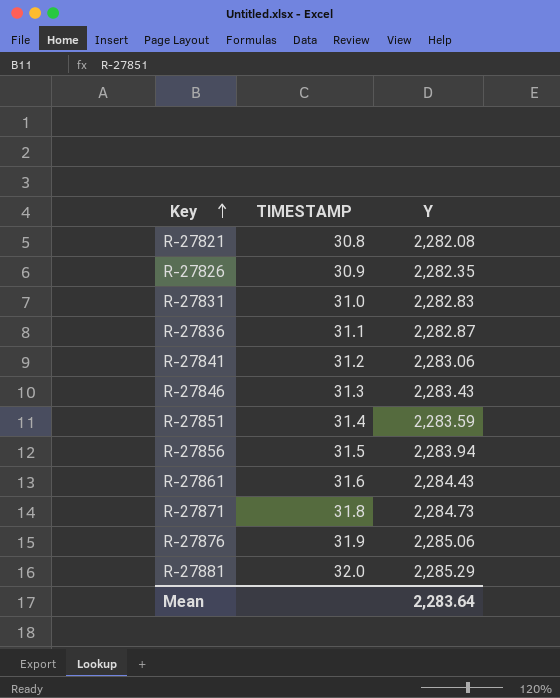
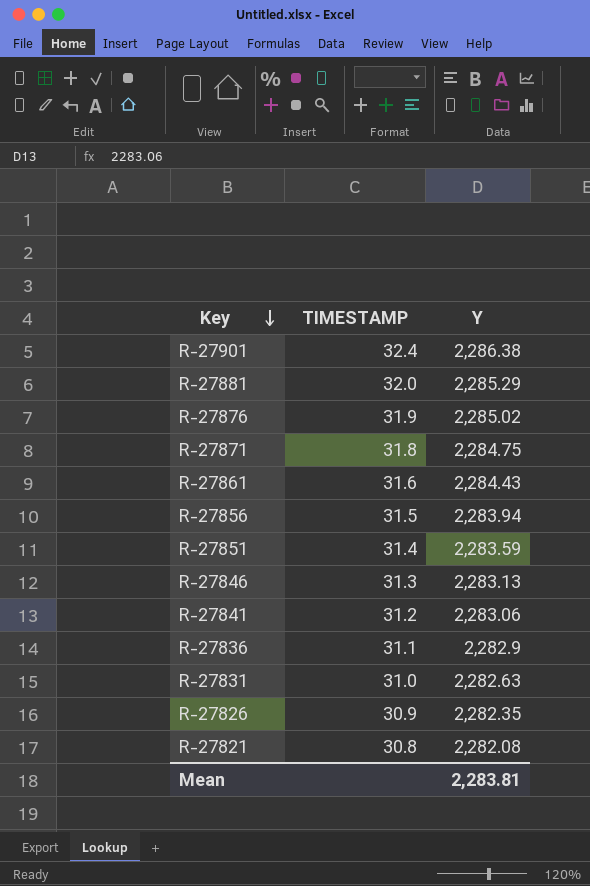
row order: Key ascending -> Key descending
row R-27901: none -> 32.4 | 2,286.38
R-27876 | Y: 2,285.06 -> 2,285.02
R-27871 | Y: 2,284.73 -> 2,284.75
R-27846 | Y: 2,283.43 -> 2,283.13
R-27836 | Y: 2,282.87 -> 2,282.9
R-27831 | Y: 2,282.83 -> 2,282.63
Mean | Y: 2,283.64 -> 2,283.81

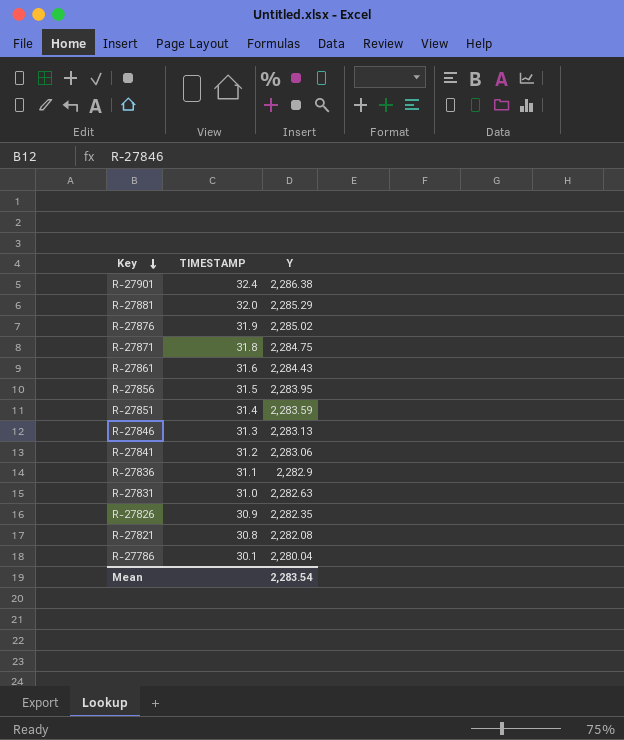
R-27856 | Y: 2,283.94 -> 2,283.95
row R-27786: none -> 30.1 | 2,280.04
Mean | Y: 2,283.81 -> 2,283.54

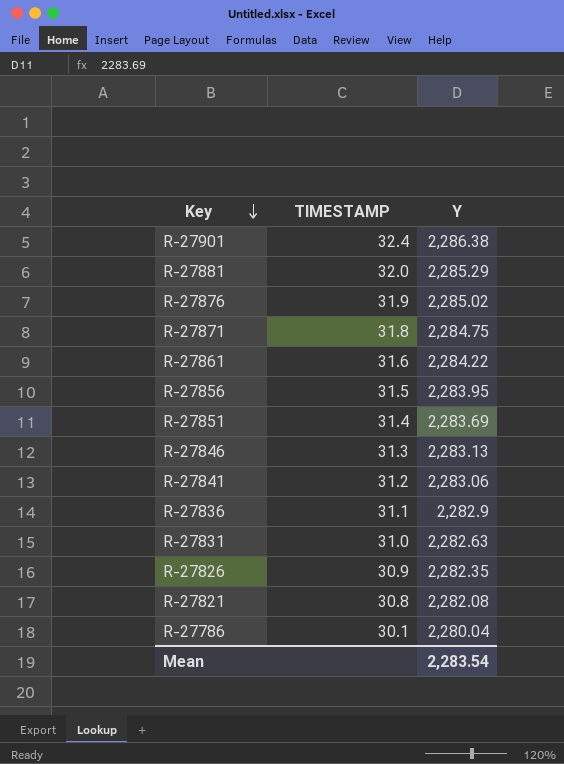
R-27861 | Y: 2,284.43 -> 2,284.22
R-27851 | Y: 2,283.59 -> 2,283.69

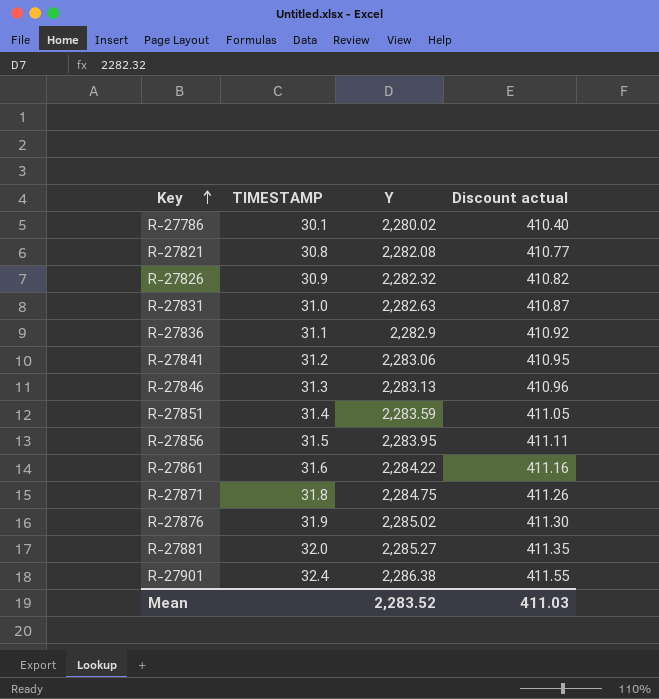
row order: Key descending -> Key ascending
column Discount actual | formula: none -> [Y] * 0.18
R-27786 | Y: 2,280.04 -> 2,280.02
R-27826 | Y: 2,282.35 -> 2,282.32
R-27851 | Y: 2,283.69 -> 2,283.59
R-27881 | Y: 2,285.29 -> 2,285.27
Mean | Y: 2,283.54 -> 2,283.52

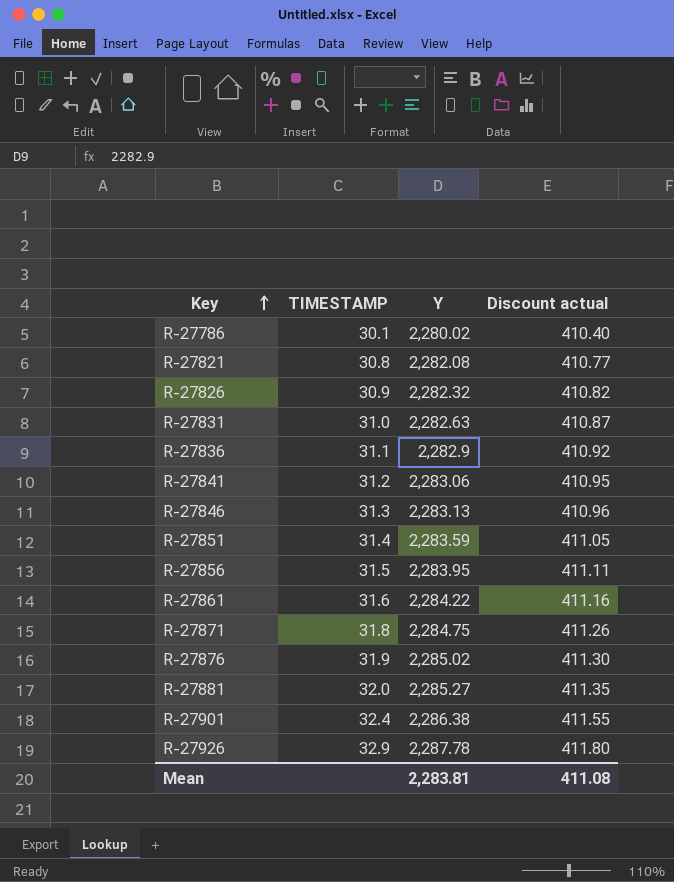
row R-27926: none -> 32.9 | 2,287.78 | 411.80
Mean | Y: 2,283.52 -> 2,283.81
Mean | Discount actual: 411.03 -> 411.08

